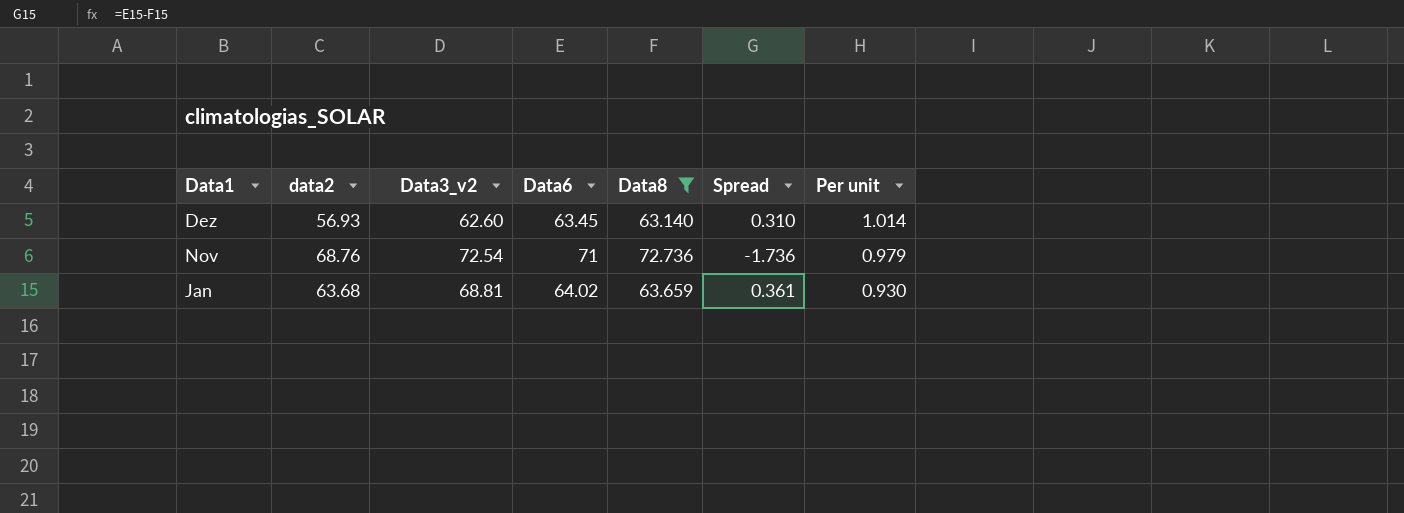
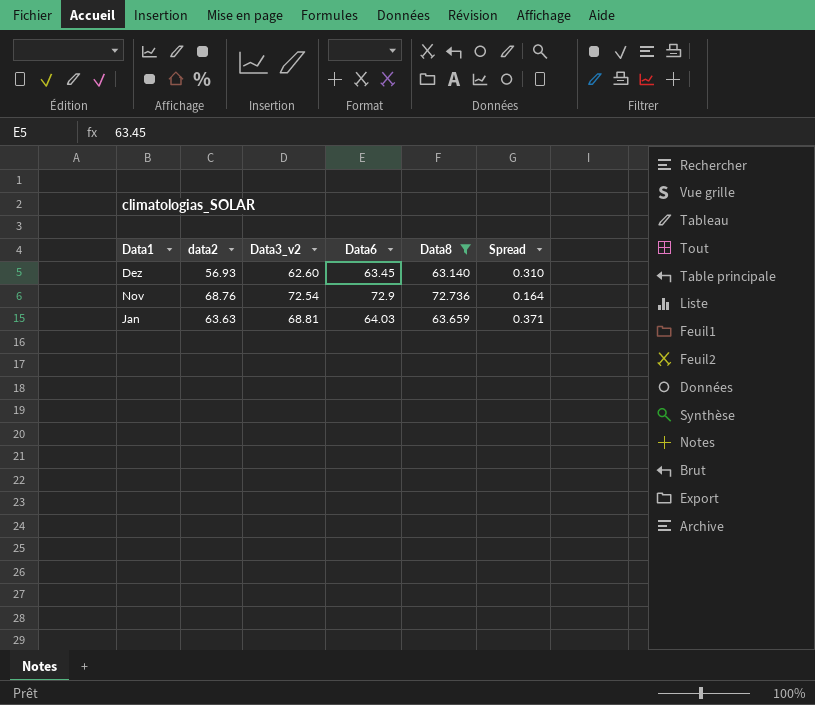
column Per unit | formula: [Data6] / [Data3_v2] -> none
Nov | Data6: 71 -> 72.9
Nov | Spread: -1.736 -> 0.164
Jan | data2: 63.68 -> 63.63
Jan | Data6: 64.02 -> 64.03
Jan | Spread: 0.361 -> 0.371

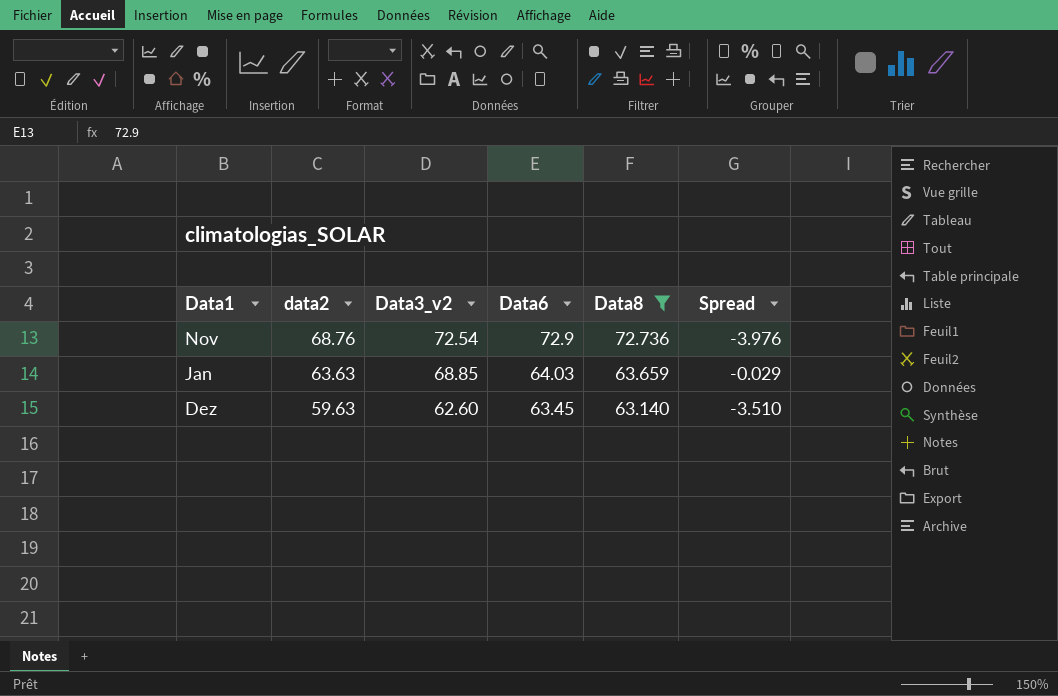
row order: Data1 descending -> data2 descending
column Spread | formula: [Data6] - [Data8] -> [data2] - [Data8]
Jan | Data3_v2: 68.81 -> 68.85
Dez | data2: 56.93 -> 59.63

